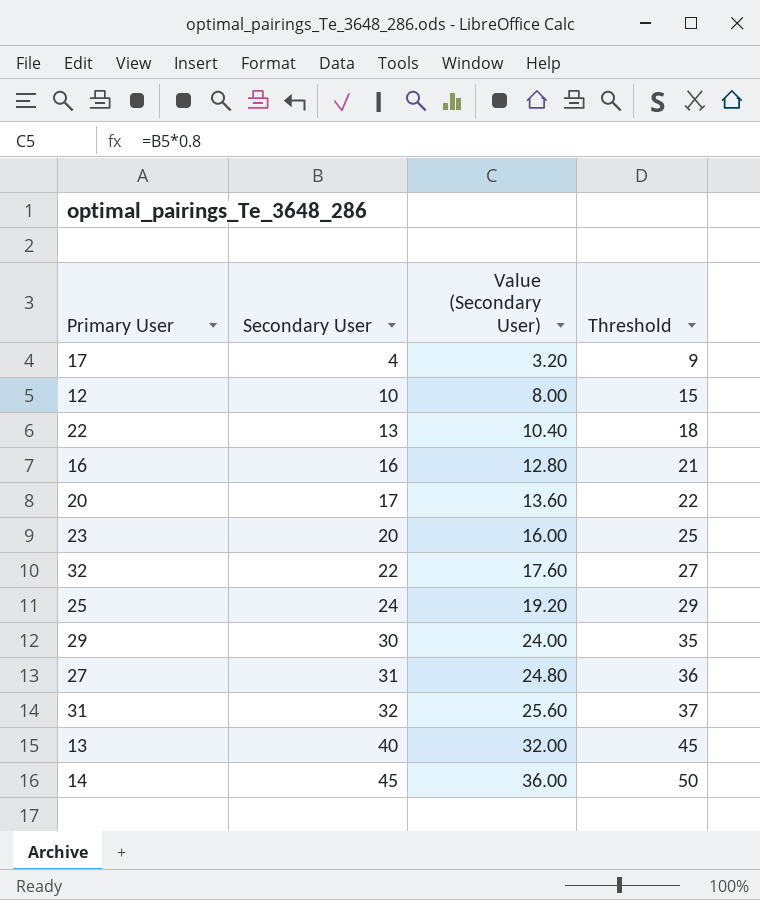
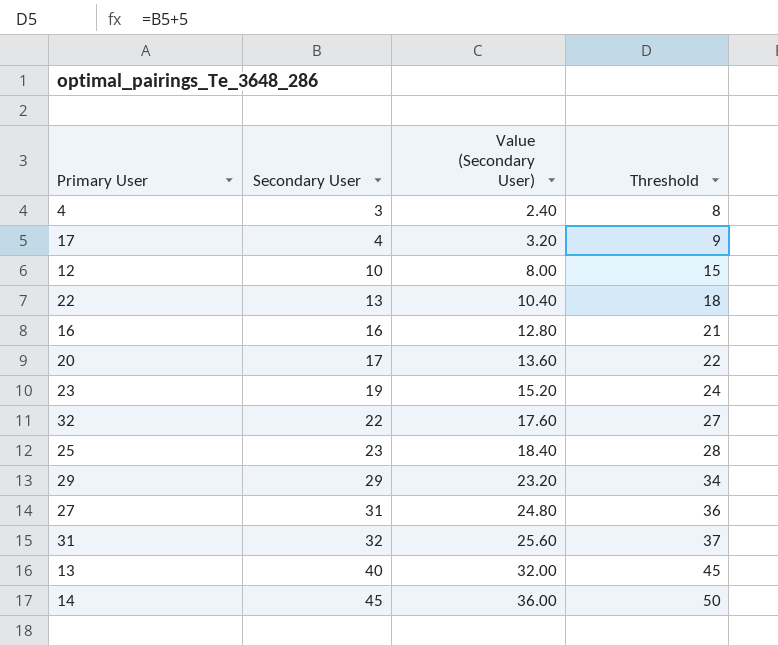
row 4: none -> 3 | 2.40 | 8
23 | Secondary User: 20 -> 19
23 | Value (Secondary User): 16.00 -> 15.20
23 | Threshold: 25 -> 24
25 | Secondary User: 24 -> 23
25 | Value (Secondary User): 19.20 -> 18.40
25 | Threshold: 29 -> 28
29 | Secondary User: 30 -> 29
29 | Value (Secondary User): 24.00 -> 23.20
29 | Threshold: 35 -> 34

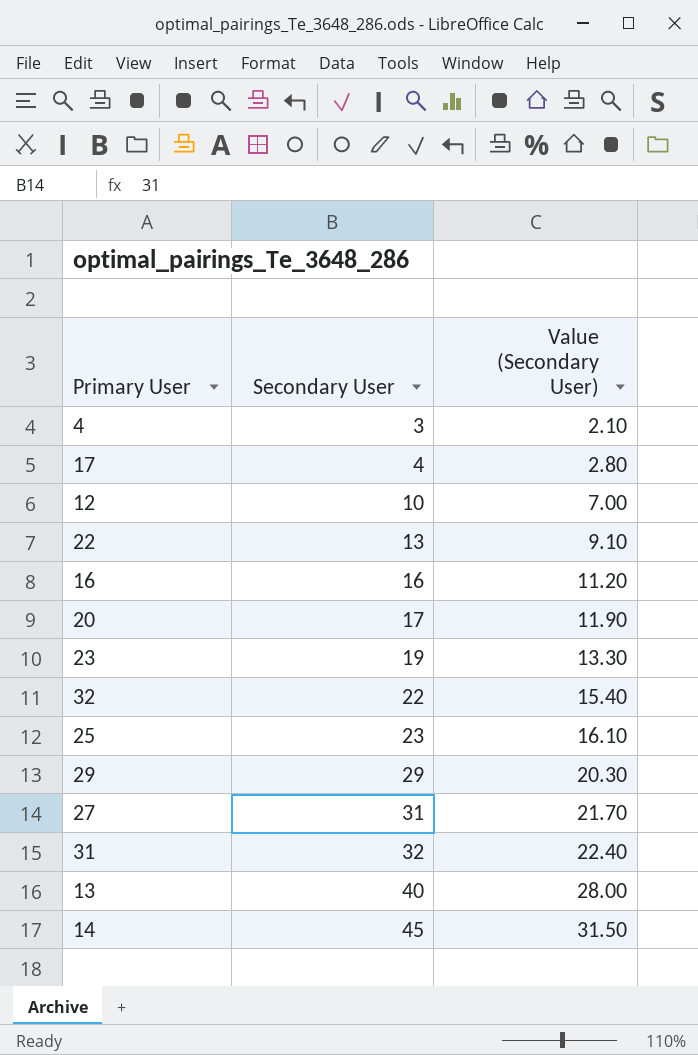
column Threshold | formula: [Secondary User] + 5 -> none
column Value (Secondary User) | formula: [Secondary User] * 0.8 -> [Secondary User] * 0.7

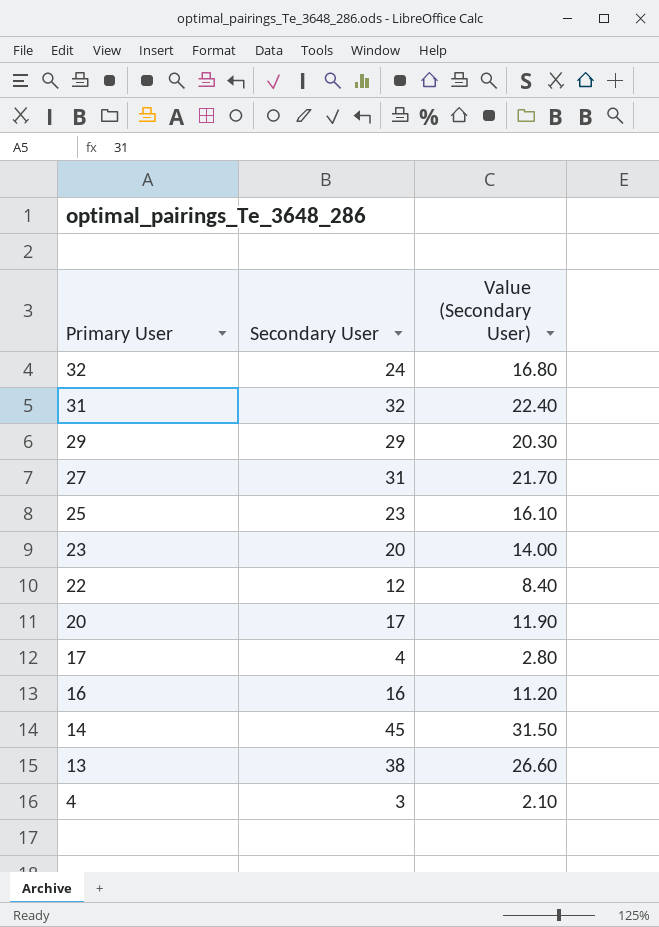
row order: Secondary User ascending -> Primary User descending
row 12: 10 | 7.00 -> none
32 | Secondary User: 22 -> 24
32 | Value (Secondary User): 15.40 -> 16.80
23 | Secondary User: 19 -> 20
23 | Value (Secondary User): 13.30 -> 14.00
22 | Secondary User: 13 -> 12
22 | Value (Secondary User): 9.10 -> 8.40
13 | Secondary User: 40 -> 38
13 | Value (Secondary User): 28.00 -> 26.60

